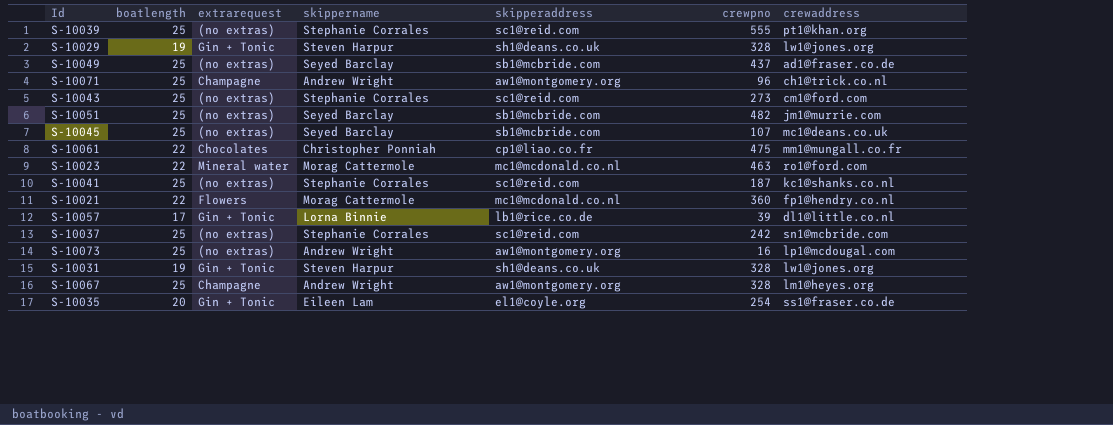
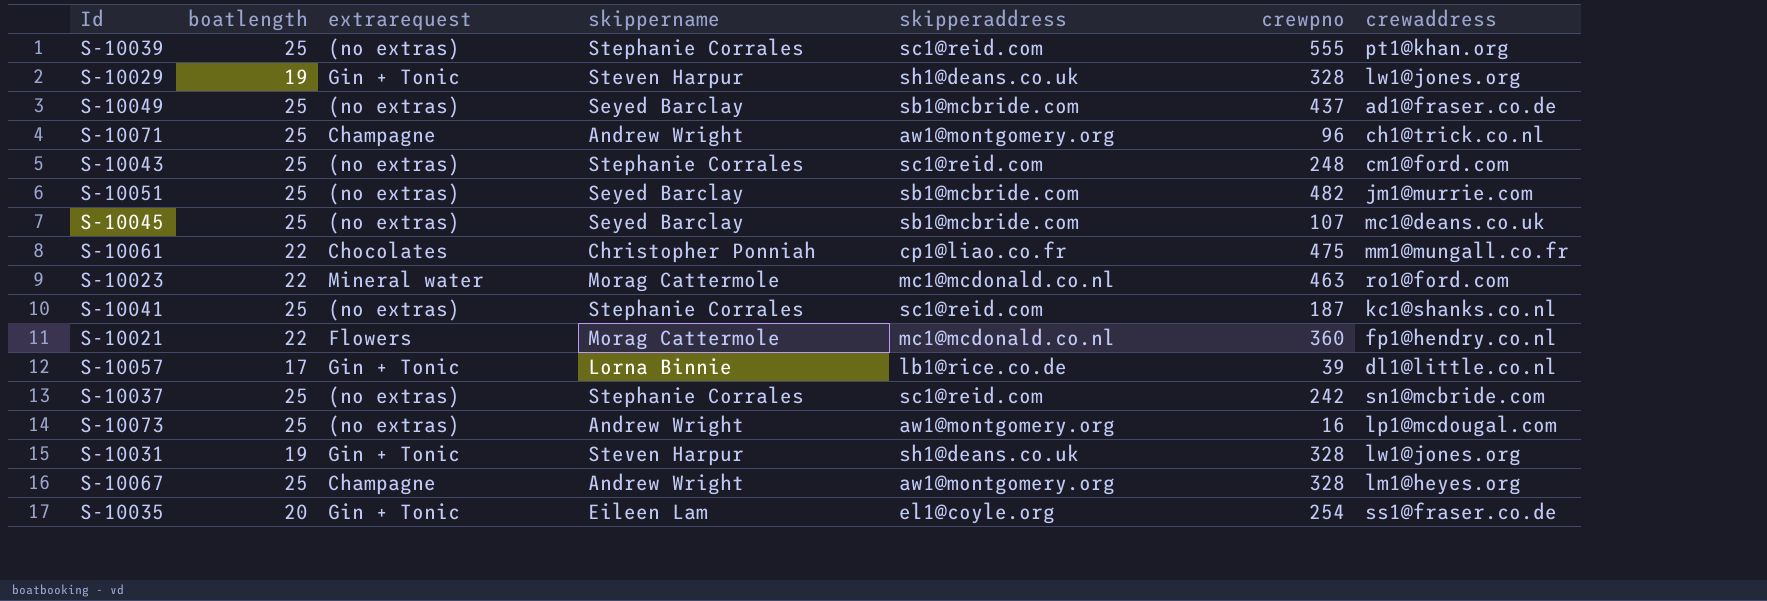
S-10043 | crewpno: 273 -> 248

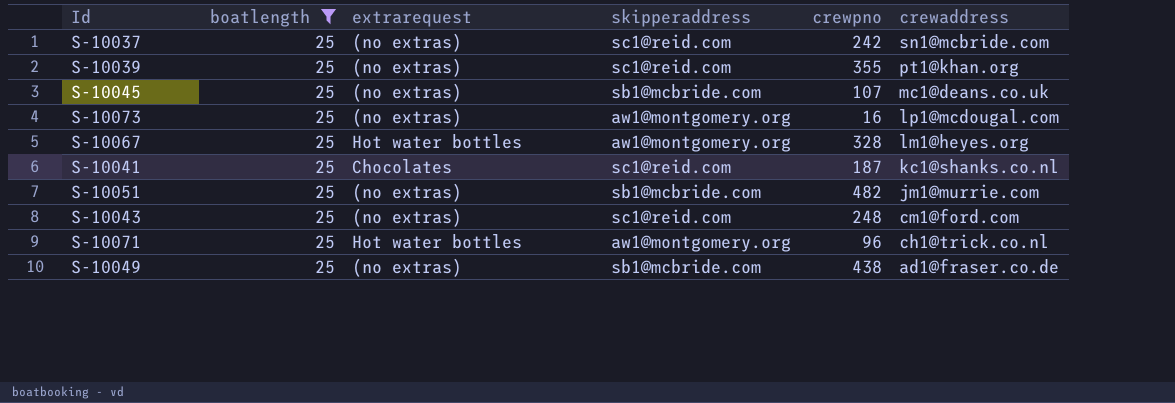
filter: none -> boatlength = 25
row order: none -> crewaddress descending
column skippername | position: 4 -> none
S-10039 | crewpno: 555 -> 355
S-10067 | extrarequest: Champagne -> Hot water bottles
S-10041 | extrarequest: (no extras) -> Chocolates
S-10071 | extrarequest: Champagne -> Hot water bottles
S-10049 | crewpno: 437 -> 438

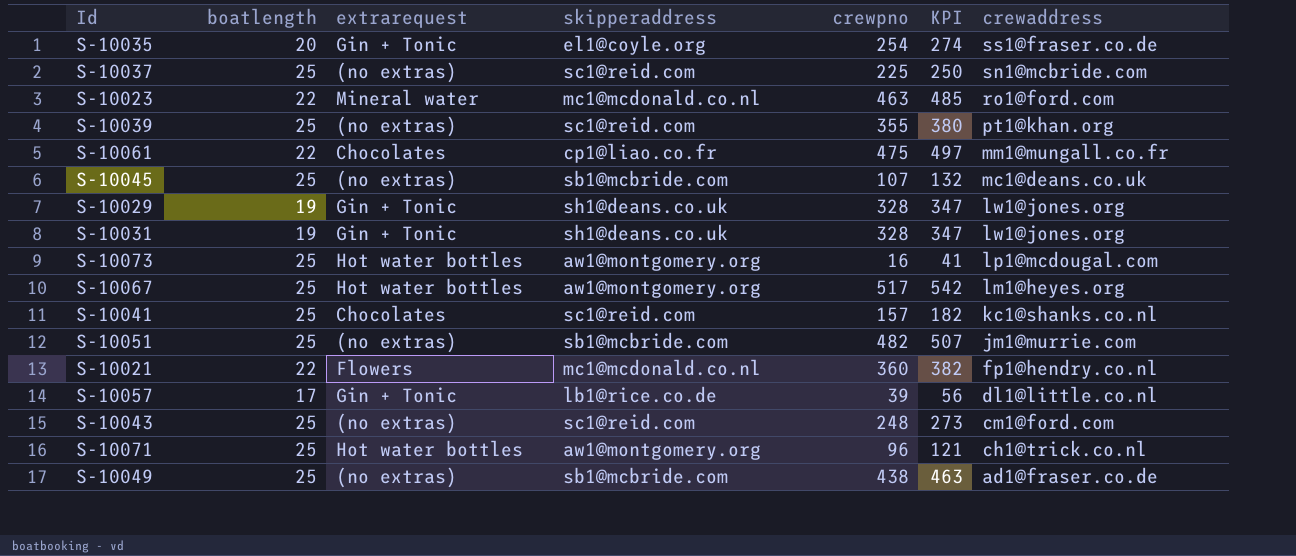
filter: boatlength = 25 -> none
column KPI | formula: none -> [boatlength] + [crewpno]
S-10037 | crewpno: 242 -> 225
S-10073 | extrarequest: (no extras) -> Hot water bottles
S-10067 | crewpno: 328 -> 517
S-10041 | crewpno: 187 -> 157

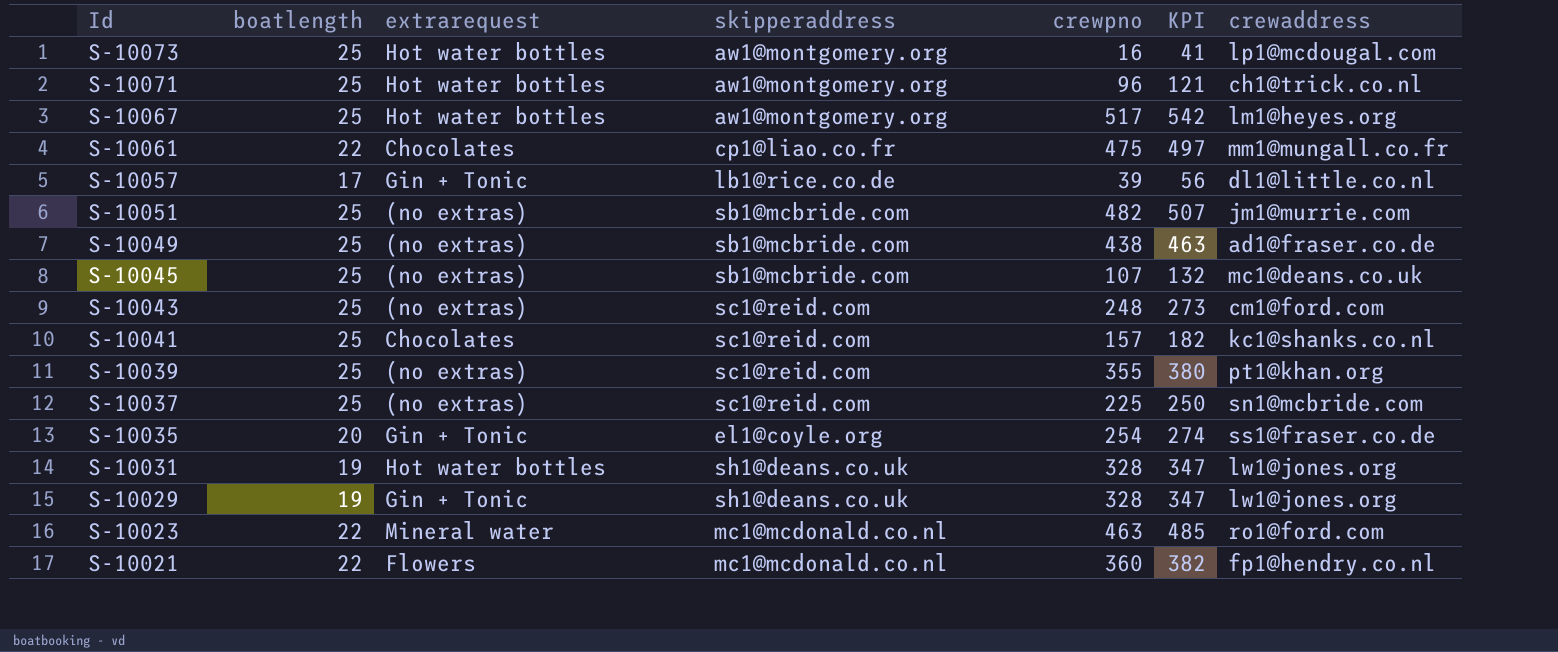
row order: crewaddress descending -> Id descending
S-10031 | extrarequest: Gin + Tonic -> Hot water bottles

